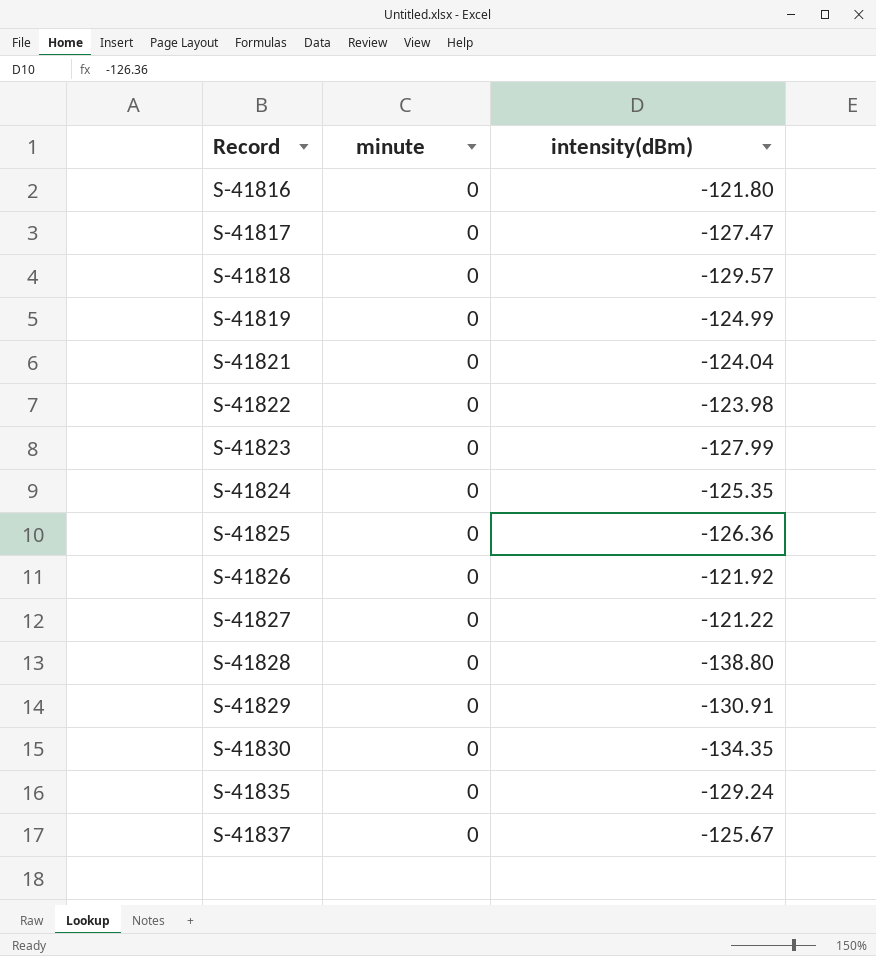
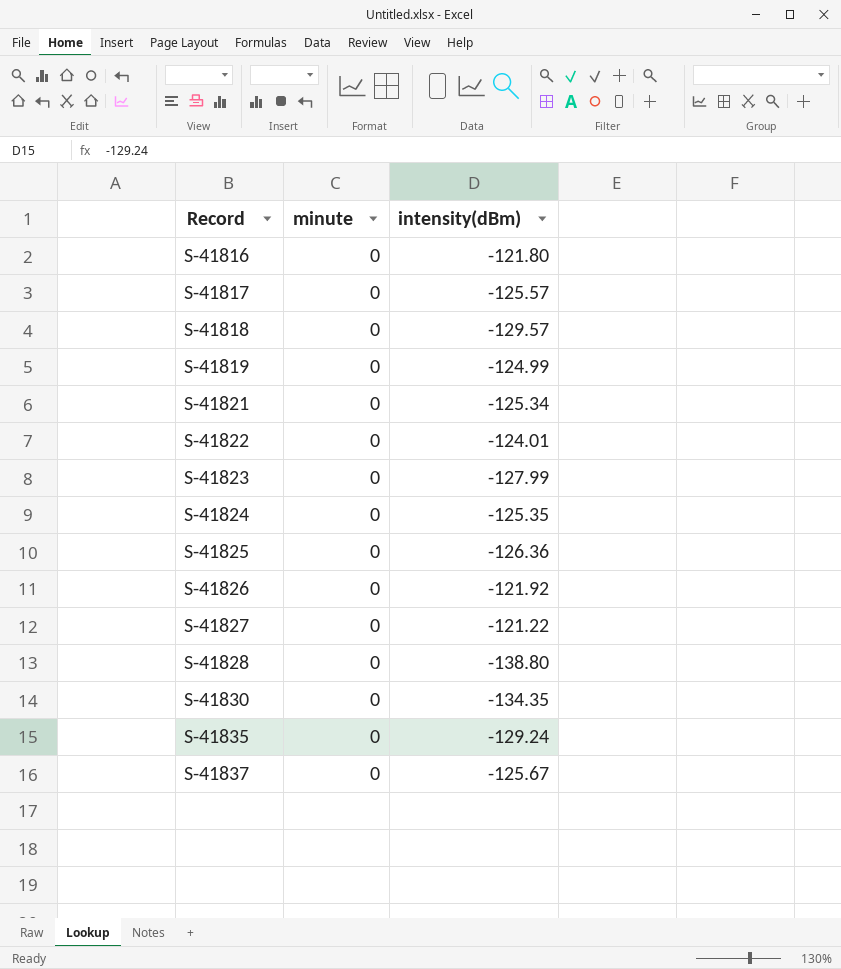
row S-41829: 0 | -130.91 -> none
S-41817 | intensity(dBm): -127.47 -> -125.57
S-41821 | intensity(dBm): -124.04 -> -125.34
S-41822 | intensity(dBm): -123.98 -> -124.01

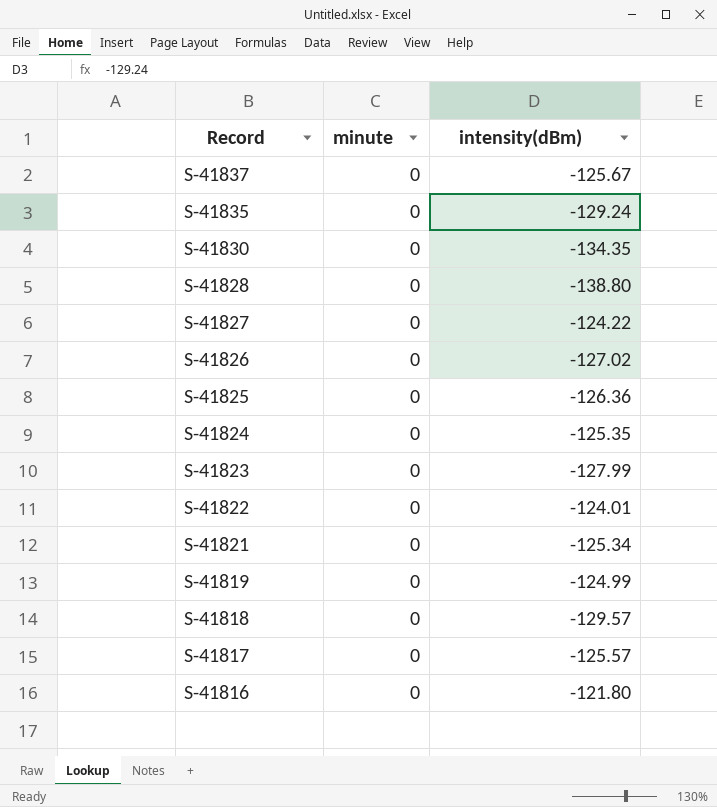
row order: Record ascending -> Record descending
S-41827 | intensity(dBm): -121.22 -> -124.22
S-41826 | intensity(dBm): -121.92 -> -127.02

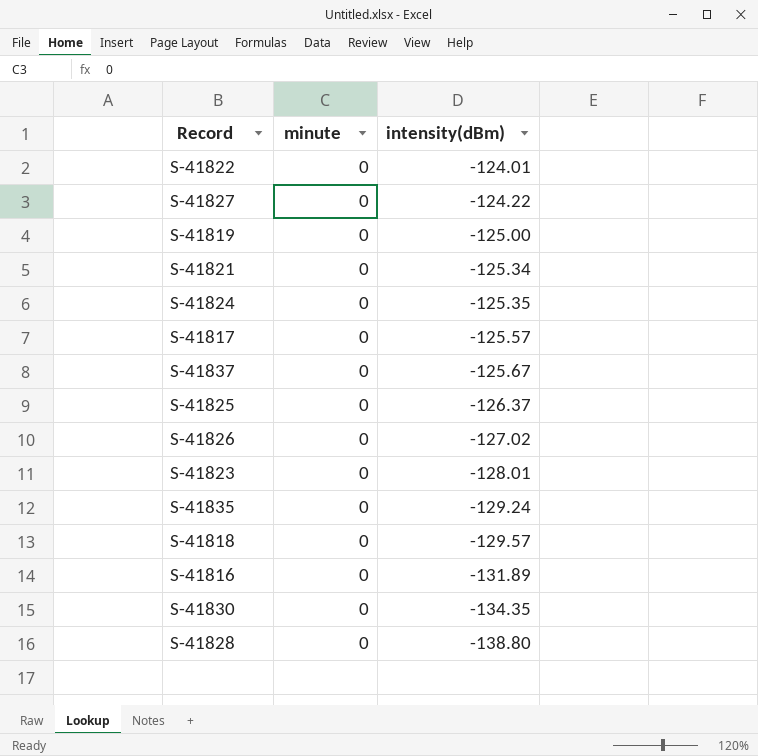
row order: Record descending -> intensity(dBm) descending
S-41819 | intensity(dBm): -124.99 -> -125.00
S-41825 | intensity(dBm): -126.36 -> -126.37
S-41823 | intensity(dBm): -127.99 -> -128.01
S-41816 | intensity(dBm): -121.80 -> -131.89

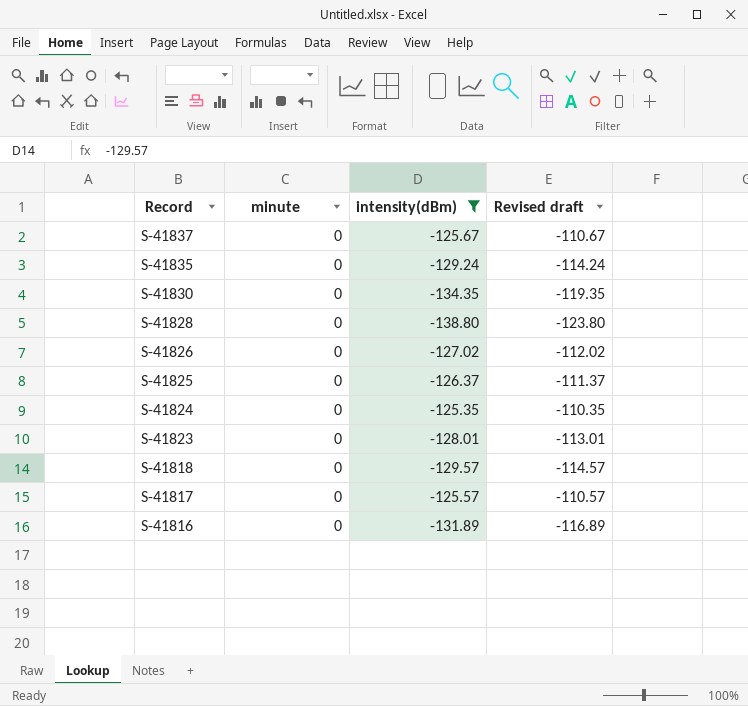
filter: none -> intensity(dBm) <= -125.35
row order: intensity(dBm) descending -> Record descending
column Revised draft | formula: none -> [intensity(dBm)] + 15

